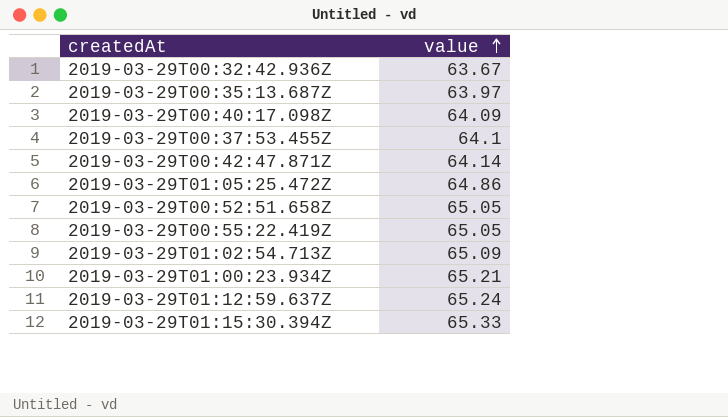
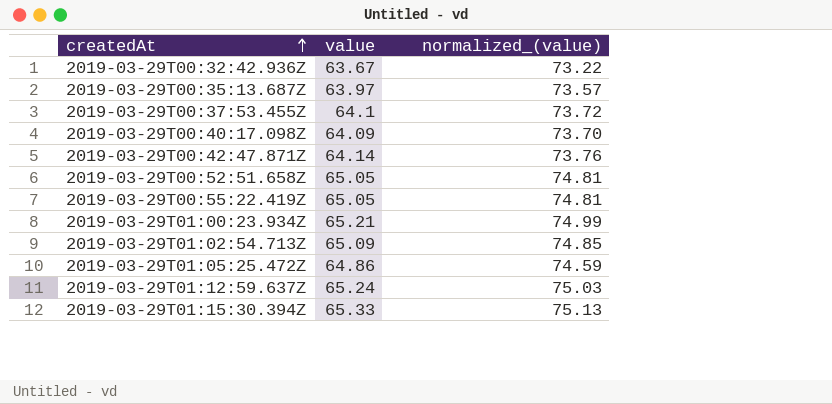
row order: value ascending -> createdAt ascending
column normalized_(value) | formula: none -> [value] * 1.15

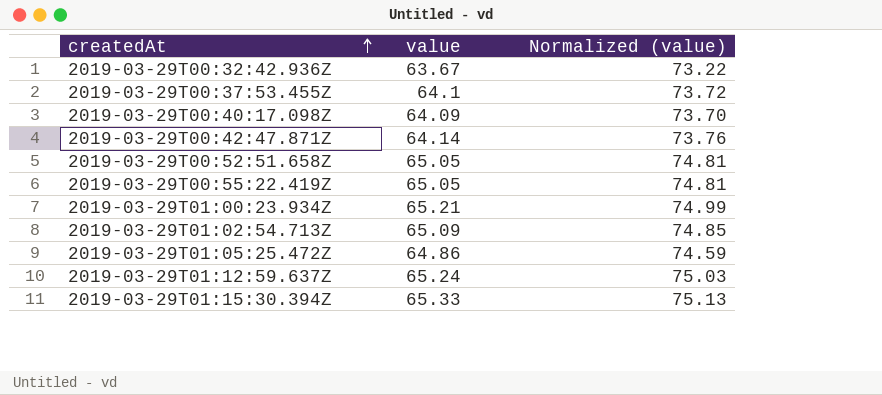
column name: normalized_(value) -> Normalized (value)
row 2019-03-29T00:35:13.687Z: 63.97 | 73.57 -> none

